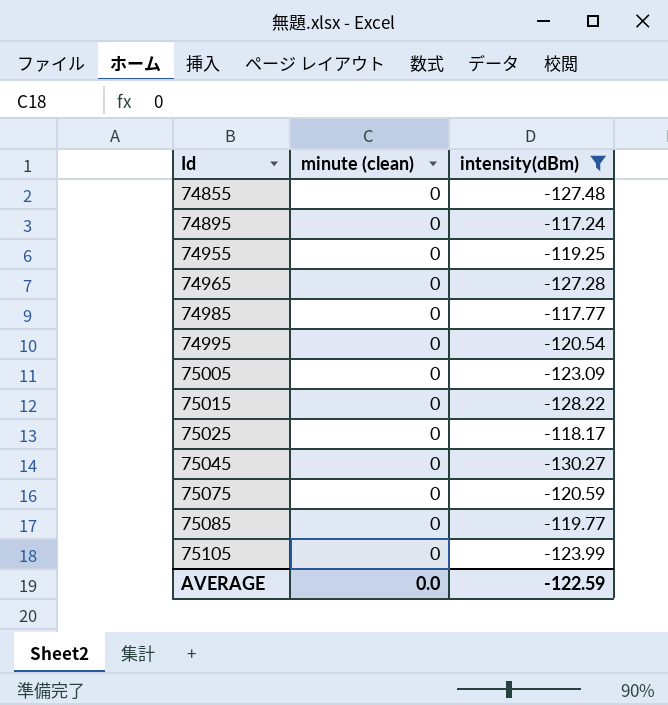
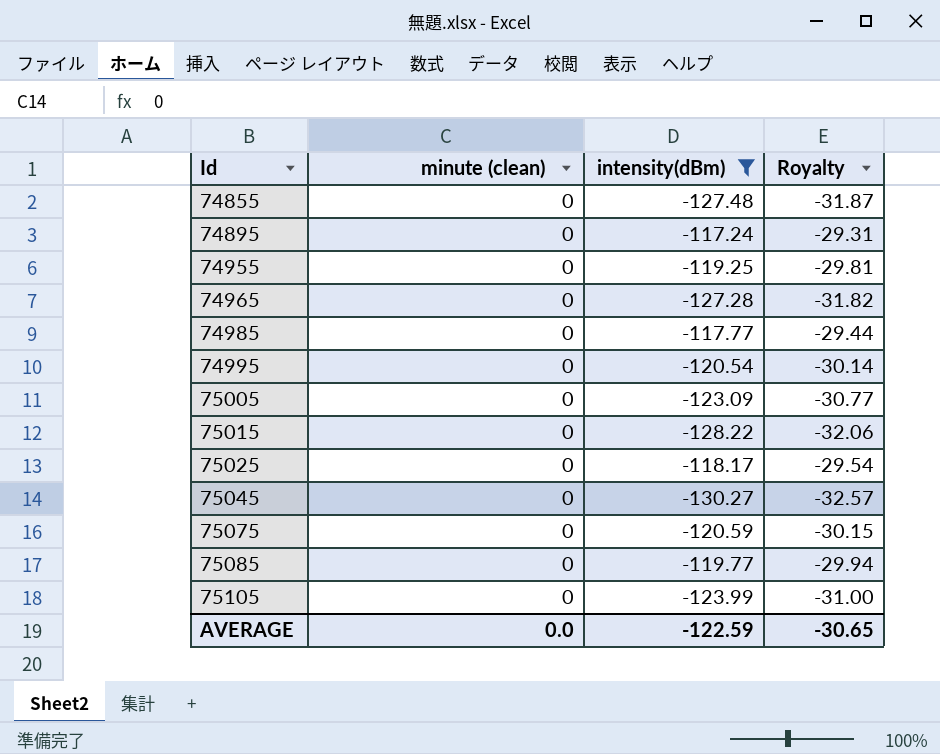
column Royalty | formula: none -> [intensity(dBm)] * 0.25

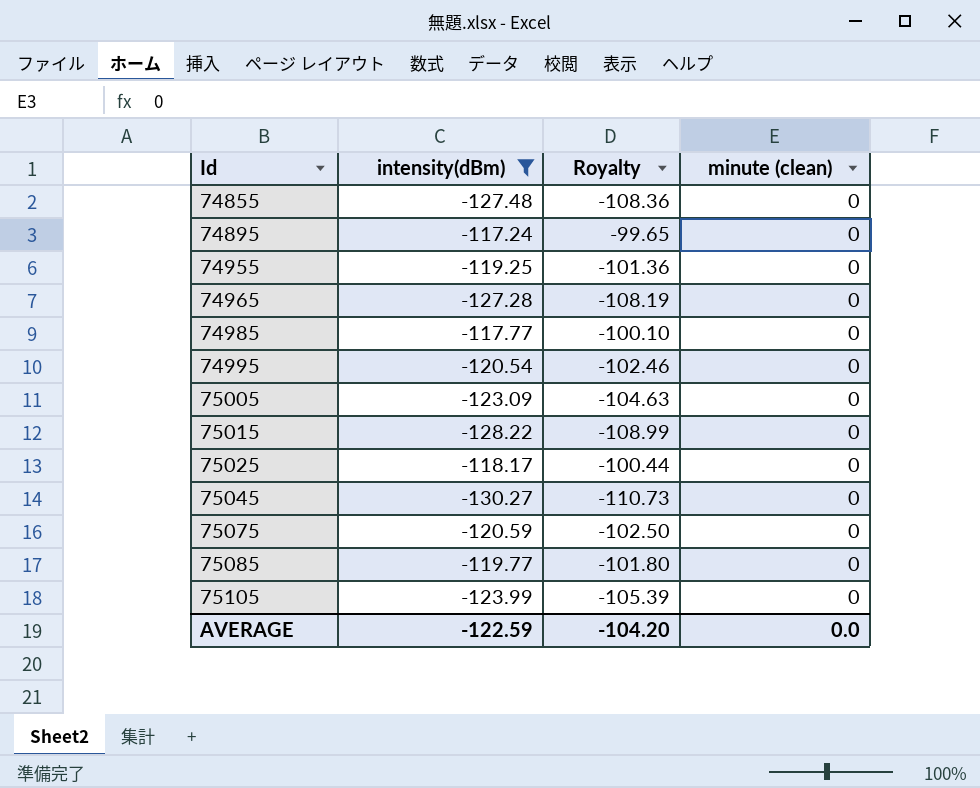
column Royalty | formula: [intensity(dBm)] * 0.25 -> [intensity(dBm)] * 0.85
column minute (clean) | position: 2 -> 4
AVERAGE | Royalty: -30.65 -> -104.20

